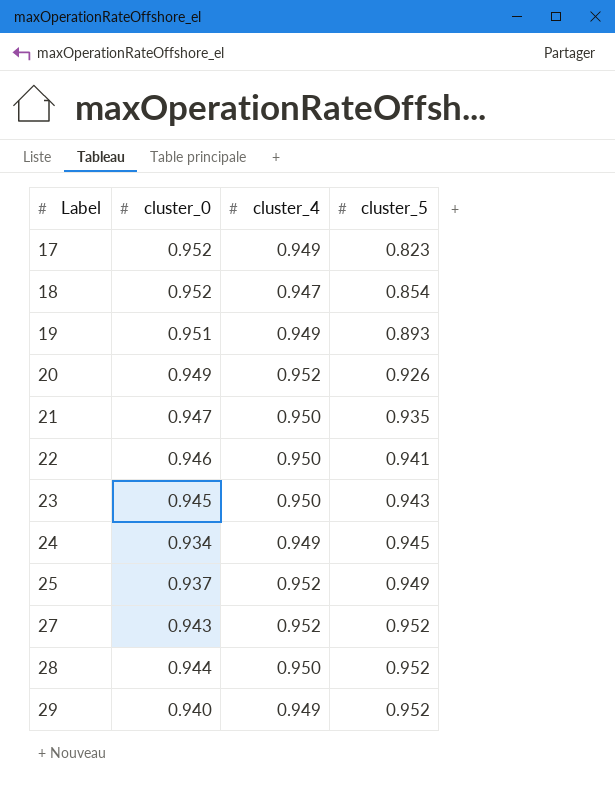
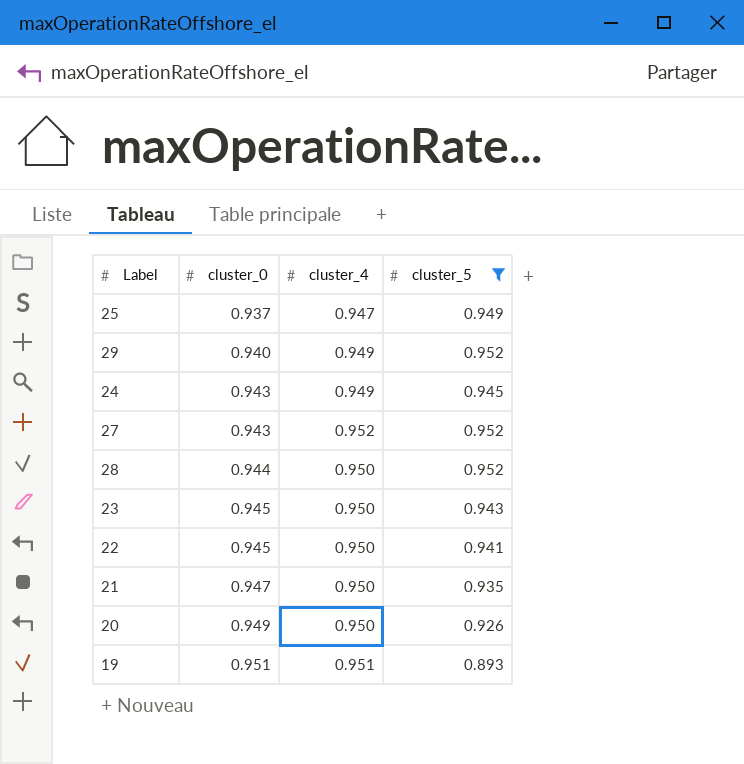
filter: none -> cluster_5 >= 0.893
row order: Label ascending -> cluster_0 ascending
25 | cluster_4: 0.952 -> 0.947
24 | cluster_0: 0.934 -> 0.943
22 | cluster_0: 0.946 -> 0.945
20 | cluster_4: 0.952 -> 0.950
19 | cluster_4: 0.949 -> 0.951

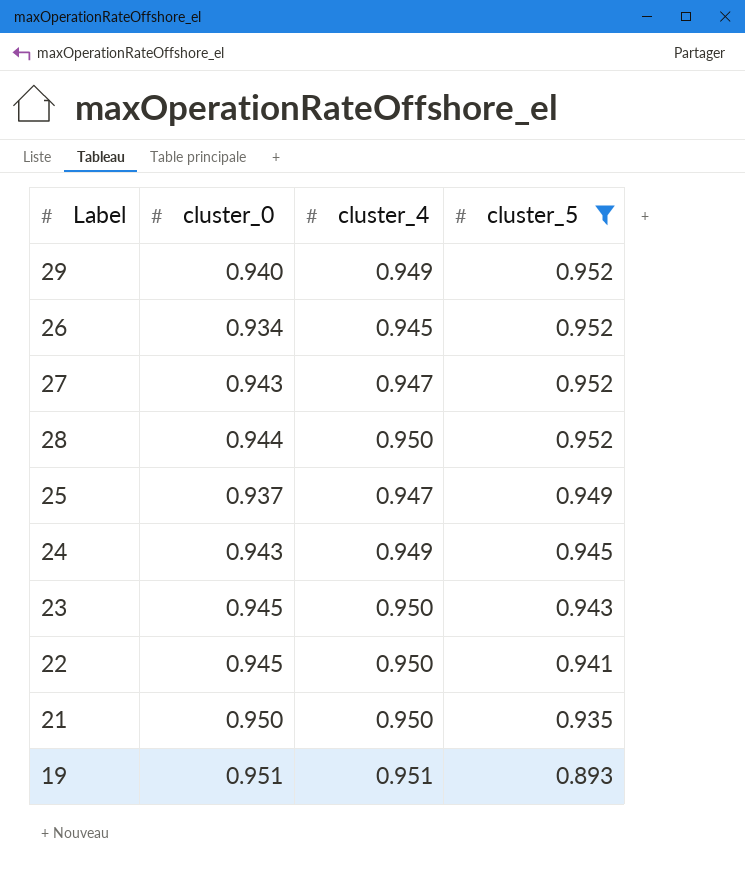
row order: cluster_0 ascending -> cluster_5 descending
row 20: 0.949 | 0.950 | 0.926 -> none
row 26: none -> 0.934 | 0.945 | 0.952
27 | cluster_4: 0.952 -> 0.947
21 | cluster_0: 0.947 -> 0.950

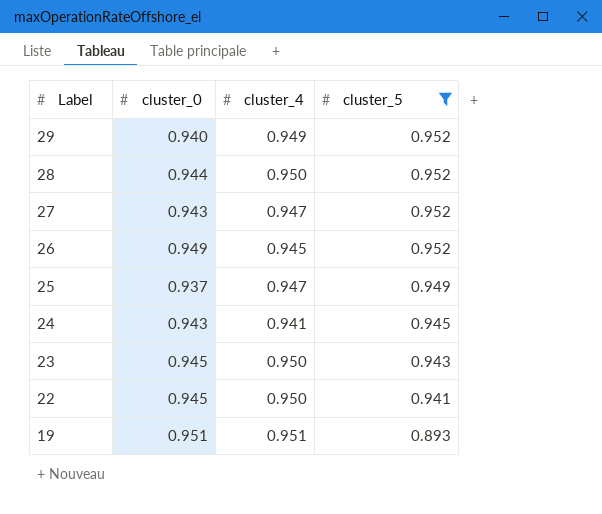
row order: cluster_5 descending -> Label descending
row 21: 0.950 | 0.950 | 0.935 -> none
26 | cluster_0: 0.934 -> 0.949
24 | cluster_4: 0.949 -> 0.941

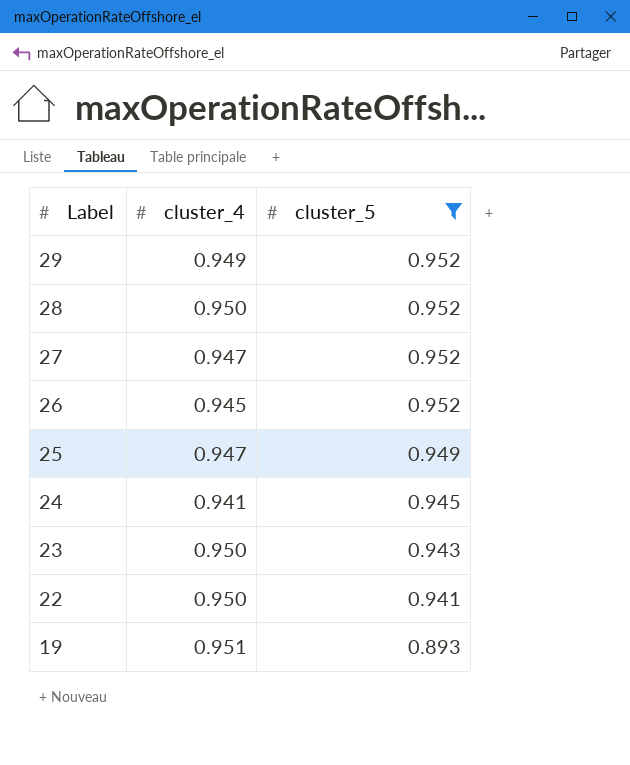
column cluster_0 | position: 2 -> none

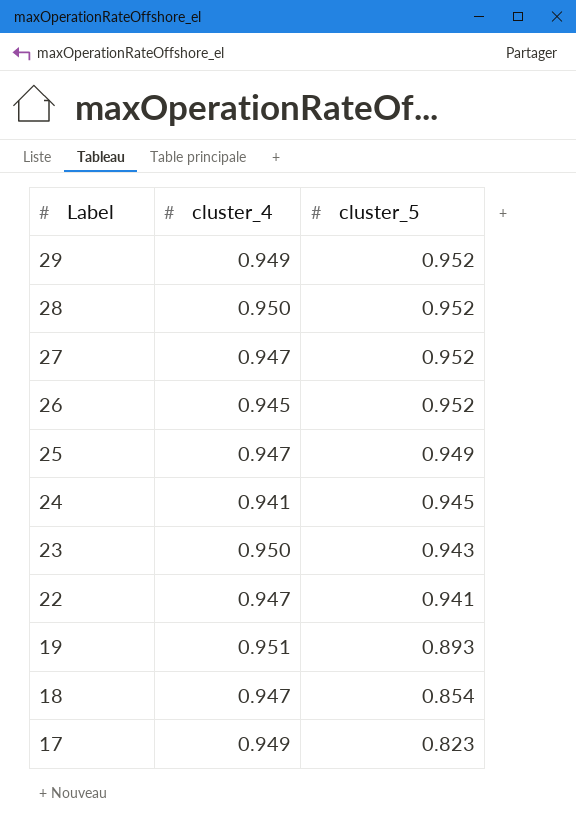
filter: cluster_5 >= 0.893 -> none
22 | cluster_4: 0.950 -> 0.947

